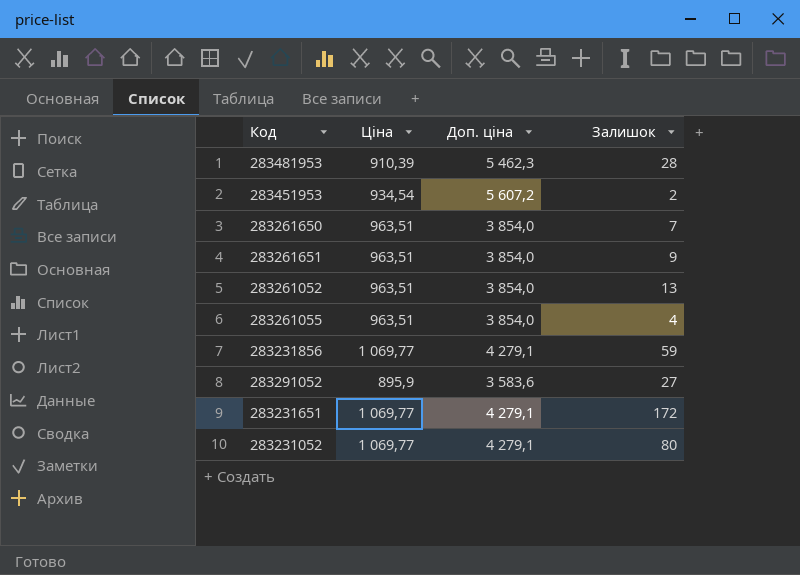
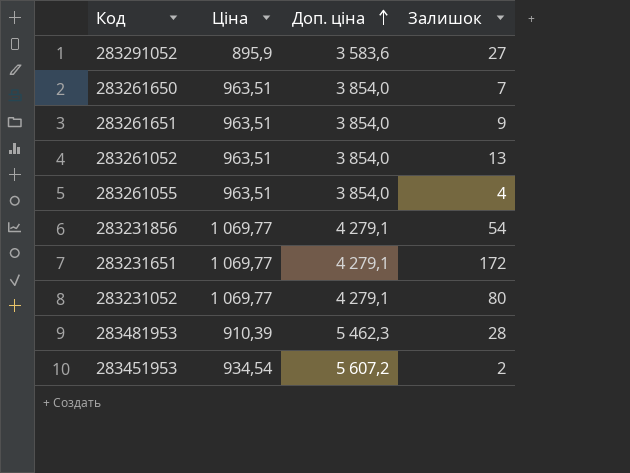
row order: none -> Доп. ціна ascending
283231856 | Залишок: 59 -> 54

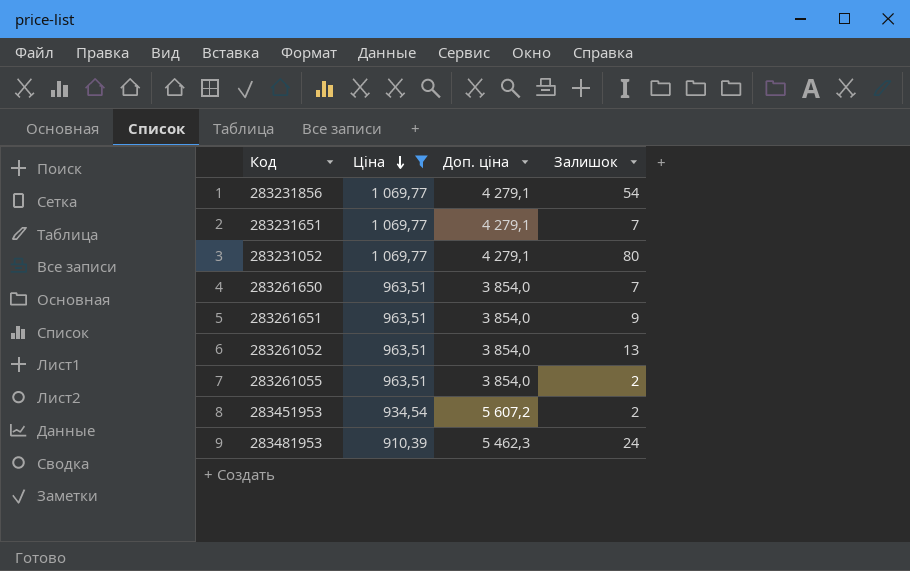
filter: none -> Ціна != 895,9
row order: Доп. ціна ascending -> Ціна descending
283231651 | Залишок: 172 -> 7
283261055 | Залишок: 4 -> 2
283481953 | Залишок: 28 -> 24

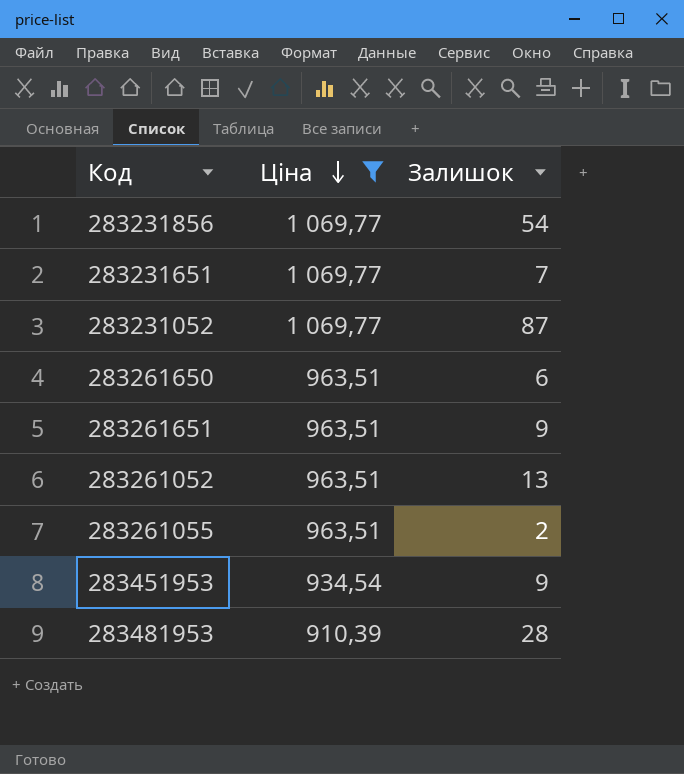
column Доп. ціна | position: 3 -> none
283231052 | Залишок: 80 -> 87
283261650 | Залишок: 7 -> 6
283451953 | Залишок: 2 -> 9
283481953 | Залишок: 24 -> 28

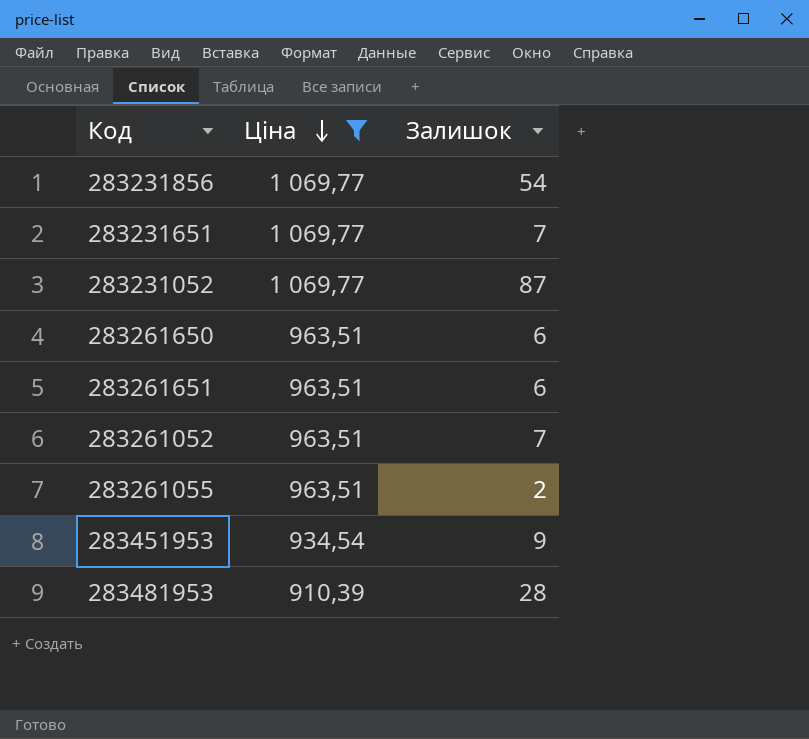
283261651 | Залишок: 9 -> 6
283261052 | Залишок: 13 -> 7

